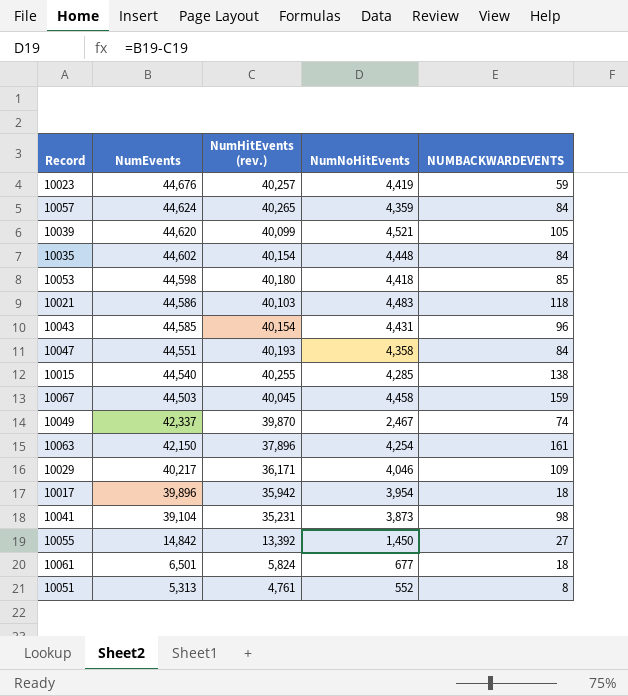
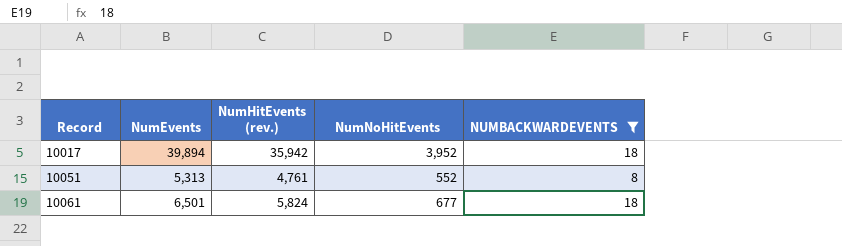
filter: none -> NUMBACKWARDEVENTS <= 18
row order: NumEvents descending -> Record ascending
10017 | NumEvents: 39,896 -> 39,894
10017 | NumNoHitEvents: 3,954 -> 3,952

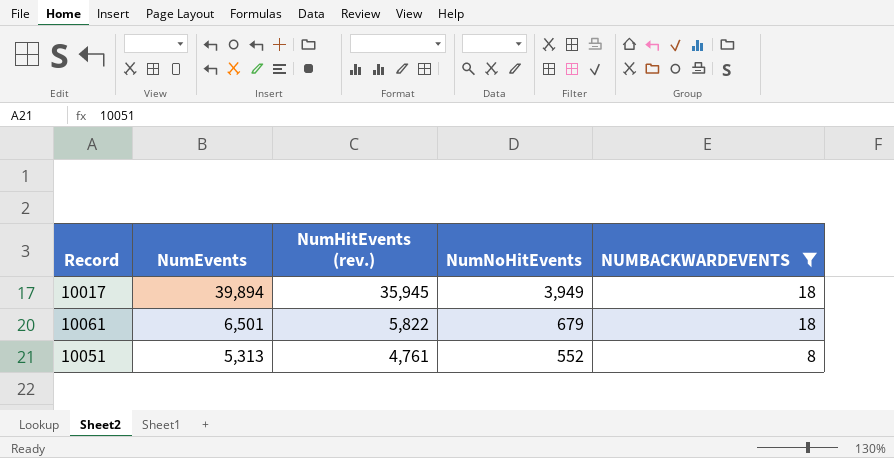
row order: Record ascending -> NumEvents descending
10017 | NumHitEvents (rev.): 35,942 -> 35,945
10017 | NumNoHitEvents: 3,952 -> 3,949
10061 | NumHitEvents (rev.): 5,824 -> 5,822
10061 | NumNoHitEvents: 677 -> 679

